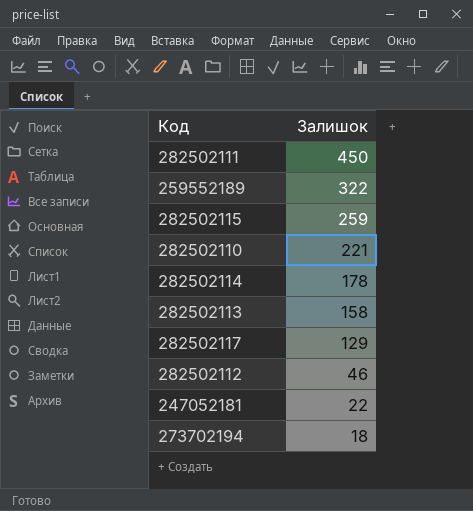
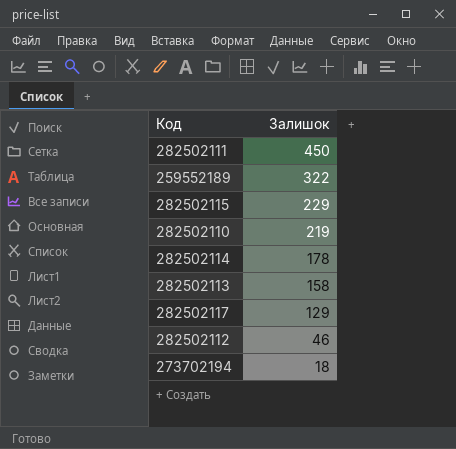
row 247052181: 22 -> none
282502115 | Залишок: 259 -> 229
282502110 | Залишок: 221 -> 219

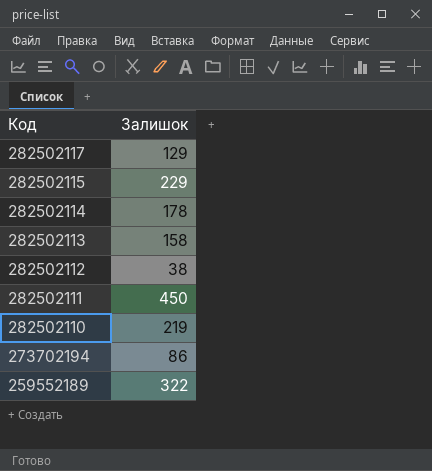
row order: Залишок descending -> Код descending
282502112 | Залишок: 46 -> 38
273702194 | Залишок: 18 -> 86

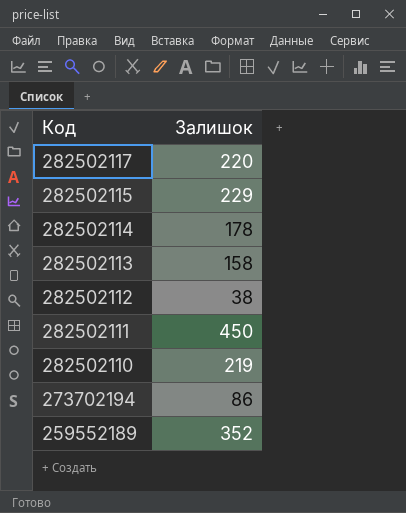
282502117 | Залишок: 129 -> 220
259552189 | Залишок: 322 -> 352

